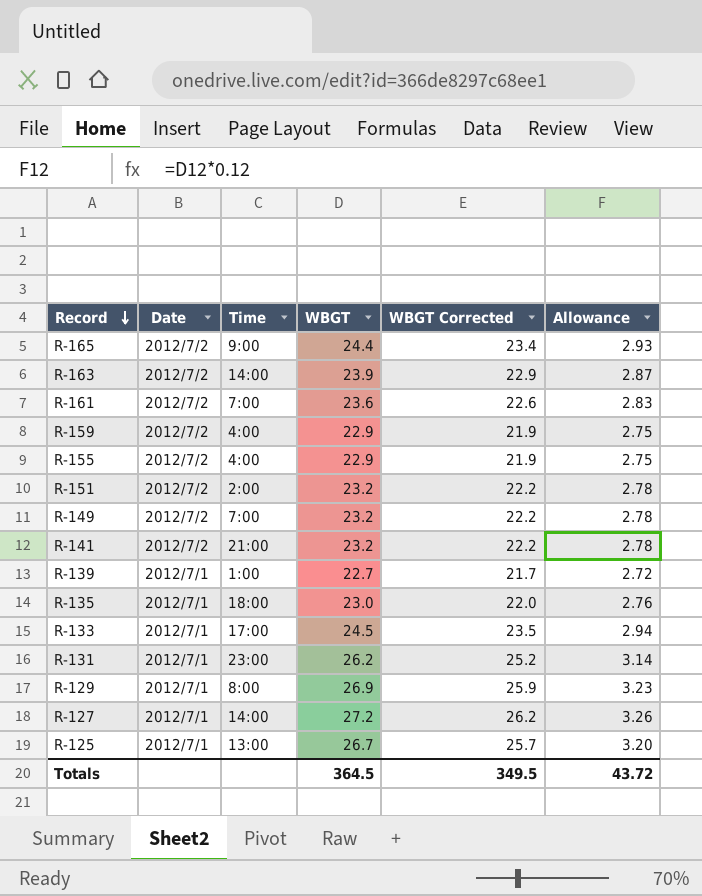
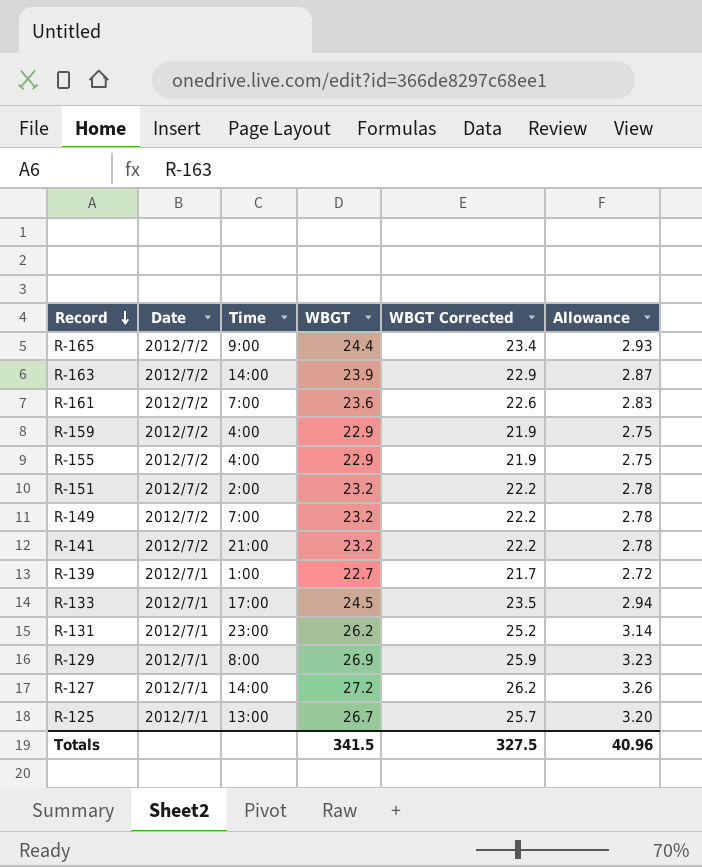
row R-135: 2012/7/1 | 18:00 | 23.0 | 22.0 | 2.76 -> none
Totals | WBGT: 364.5 -> 341.5
Totals | WBGT Corrected: 349.5 -> 327.5
Totals | Allowance: 43.72 -> 40.96

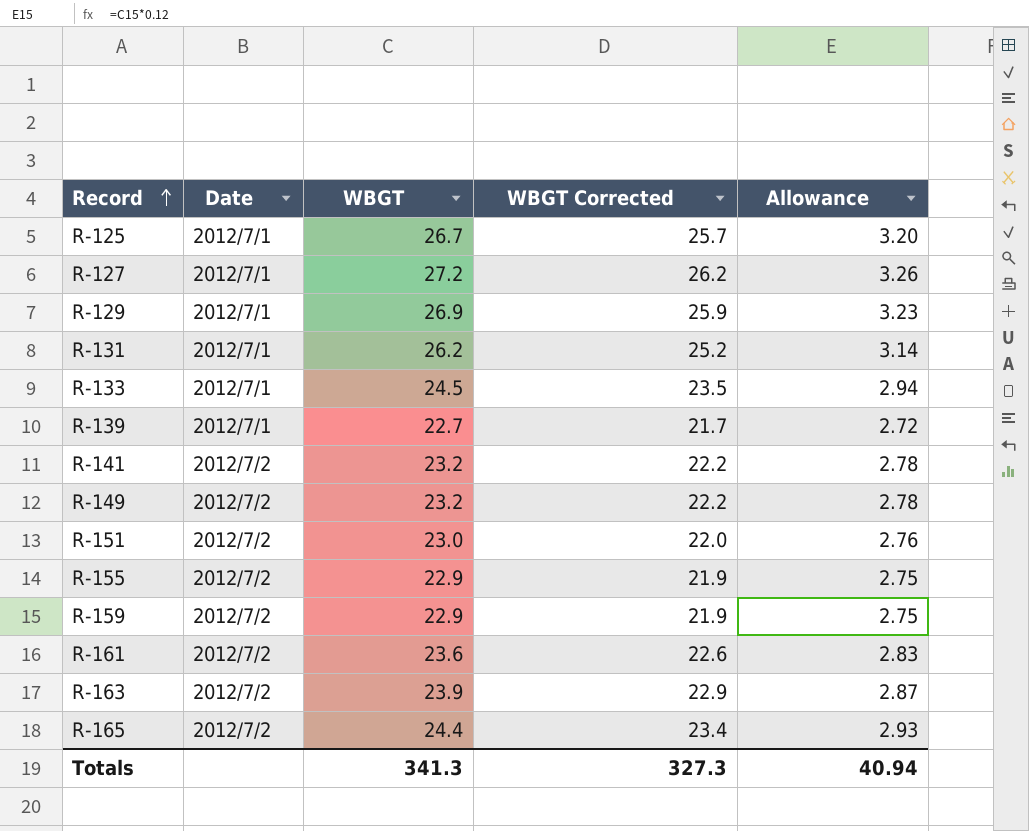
row order: Record descending -> Record ascending
column Time | position: 3 -> none
R-151 | WBGT: 23.2 -> 23.0
R-151 | WBGT Corrected: 22.2 -> 22.0
R-151 | Allowance: 2.78 -> 2.76
Totals | WBGT: 341.5 -> 341.3
Totals | WBGT Corrected: 327.5 -> 327.3
Totals | Allowance: 40.96 -> 40.94

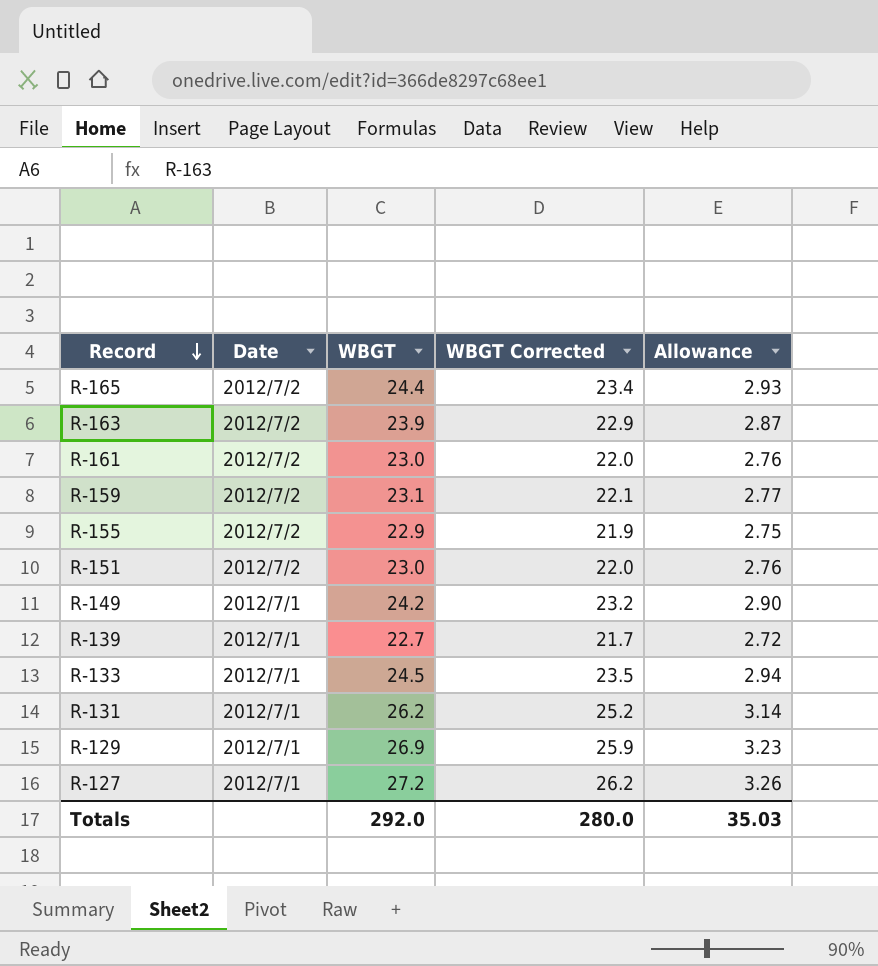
row order: Record ascending -> Record descending
row R-125: 2012/7/1 | 26.7 | 25.7 | 3.20 -> none
row R-141: 2012/7/2 | 23.2 | 22.2 | 2.78 -> none
R-161 | WBGT: 23.6 -> 23.0
R-161 | WBGT Corrected: 22.6 -> 22.0
R-161 | Allowance: 2.83 -> 2.76
R-159 | WBGT: 22.9 -> 23.1
R-159 | WBGT Corrected: 21.9 -> 22.1
R-159 | Allowance: 2.75 -> 2.77
R-149 | Date: 2012/7/2 -> 2012/7/1
R-149 | WBGT: 23.2 -> 24.2
R-149 | WBGT Corrected: 22.2 -> 23.2
R-149 | Allowance: 2.78 -> 2.90
Totals | WBGT: 341.3 -> 292.0
Totals | WBGT Corrected: 327.3 -> 280.0
Totals | Allowance: 40.94 -> 35.03

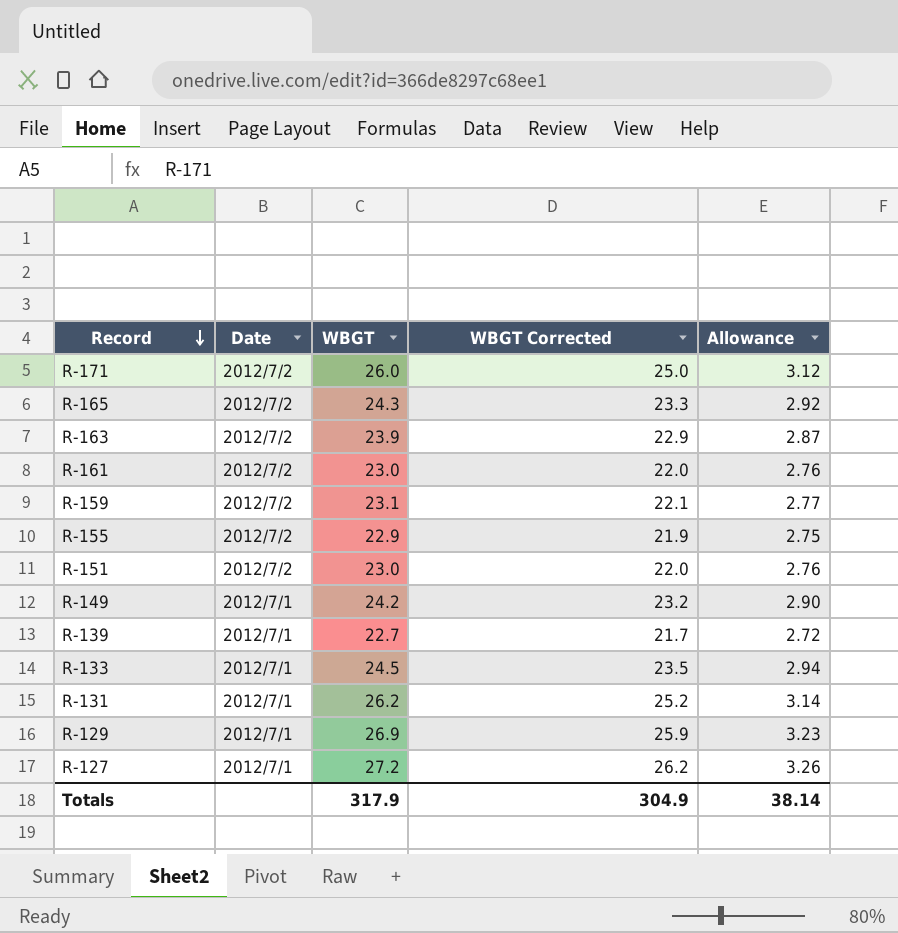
row R-171: none -> 2012/7/2 | 26.0 | 25.0 | 3.12
R-165 | WBGT: 24.4 -> 24.3
R-165 | WBGT Corrected: 23.4 -> 23.3
R-165 | Allowance: 2.93 -> 2.92
Totals | WBGT: 292.0 -> 317.9
Totals | WBGT Corrected: 280.0 -> 304.9
Totals | Allowance: 35.03 -> 38.14

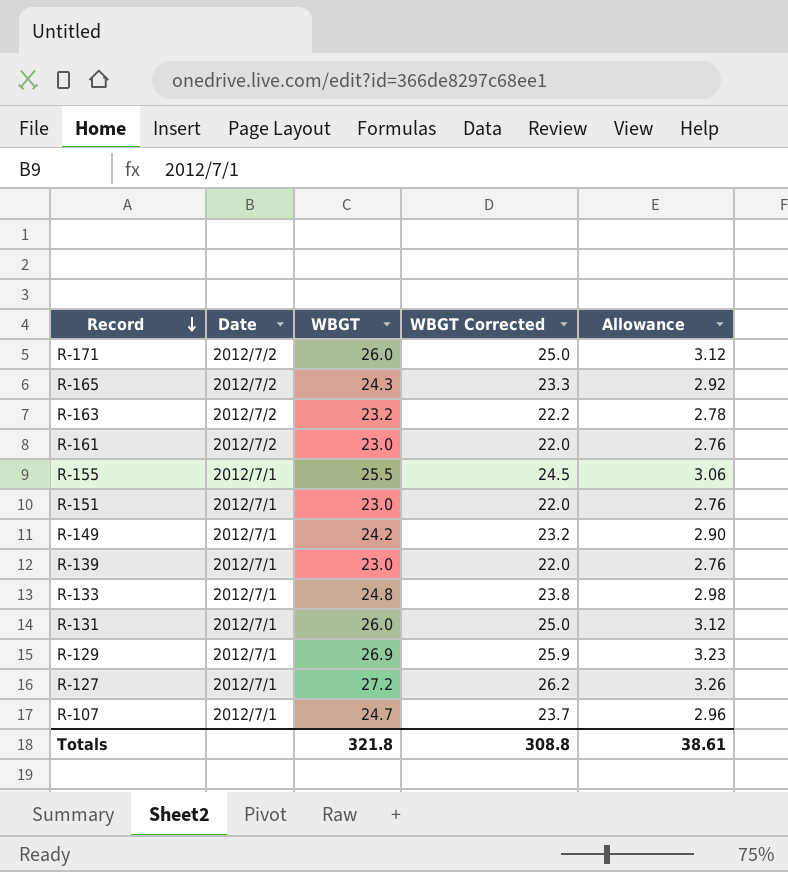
row R-159: 2012/7/2 | 23.1 | 22.1 | 2.77 -> none
R-163 | WBGT: 23.9 -> 23.2
R-163 | WBGT Corrected: 22.9 -> 22.2
R-163 | Allowance: 2.87 -> 2.78
R-155 | Date: 2012/7/2 -> 2012/7/1
R-155 | WBGT: 22.9 -> 25.5
R-155 | WBGT Corrected: 21.9 -> 24.5
R-155 | Allowance: 2.75 -> 3.06
R-151 | Date: 2012/7/2 -> 2012/7/1
R-139 | WBGT: 22.7 -> 23.0
R-139 | WBGT Corrected: 21.7 -> 22.0
R-139 | Allowance: 2.72 -> 2.76
R-133 | WBGT: 24.5 -> 24.8
R-133 | WBGT Corrected: 23.5 -> 23.8
R-133 | Allowance: 2.94 -> 2.98
R-131 | WBGT: 26.2 -> 26.0
R-131 | WBGT Corrected: 25.2 -> 25.0
R-131 | Allowance: 3.14 -> 3.12
row R-107: none -> 2012/7/1 | 24.7 | 23.7 | 2.96
Totals | WBGT: 317.9 -> 321.8
Totals | WBGT Corrected: 304.9 -> 308.8
Totals | Allowance: 38.14 -> 38.61

